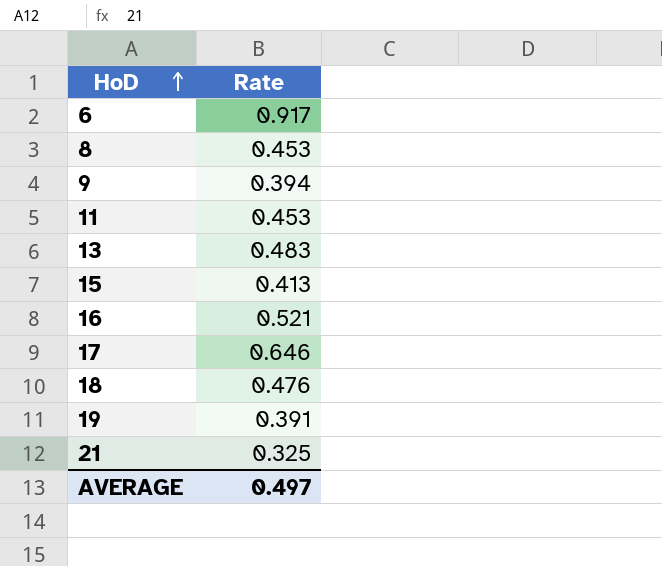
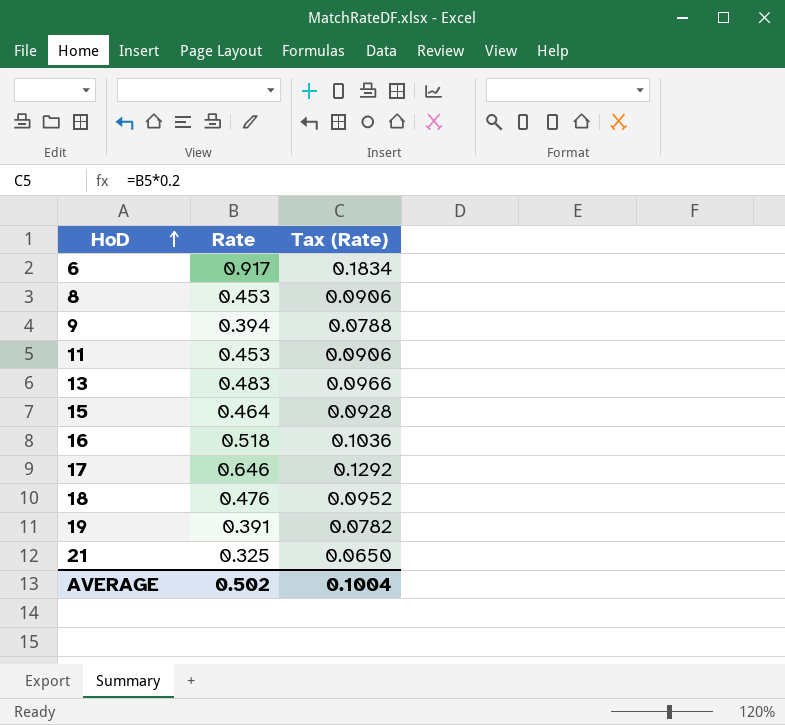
column Tax (Rate) | formula: none -> [Rate] * 0.2
15 | Rate: 0.413 -> 0.464
16 | Rate: 0.521 -> 0.518
AVERAGE | Rate: 0.497 -> 0.502

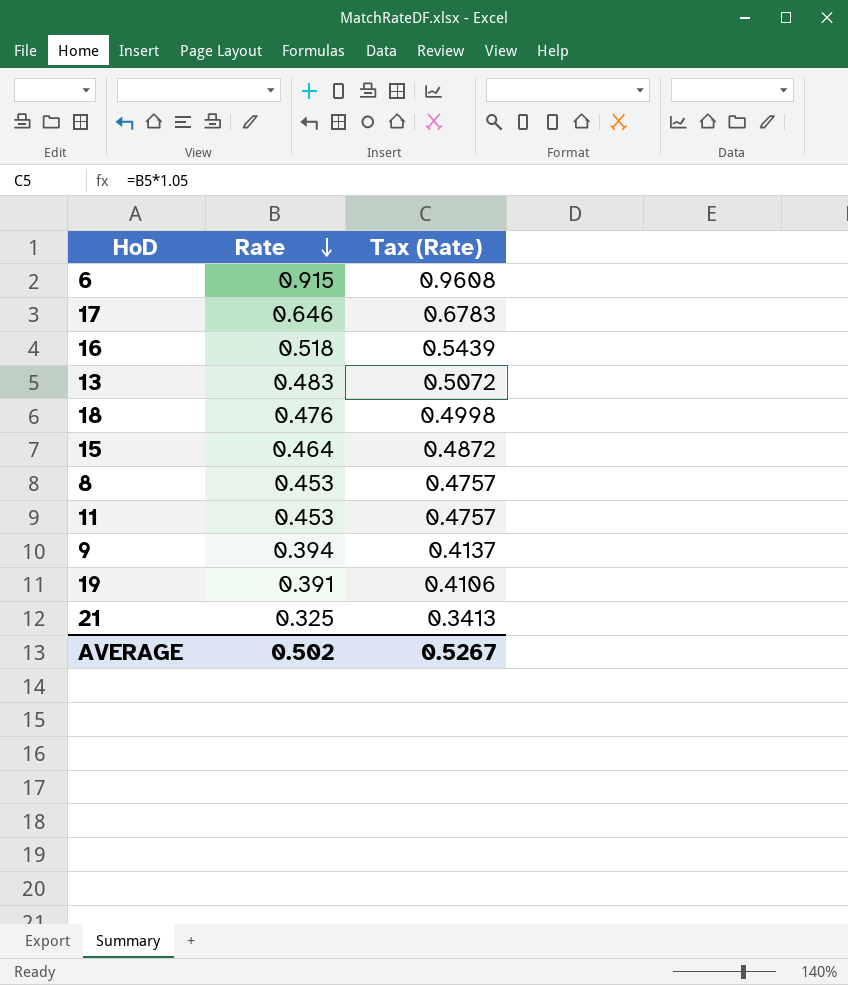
row order: HoD ascending -> Rate descending
column Tax (Rate) | formula: [Rate] * 0.2 -> [Rate] * 1.05
6 | Rate: 0.917 -> 0.915
AVERAGE | Tax (Rate): 0.1004 -> 0.5267

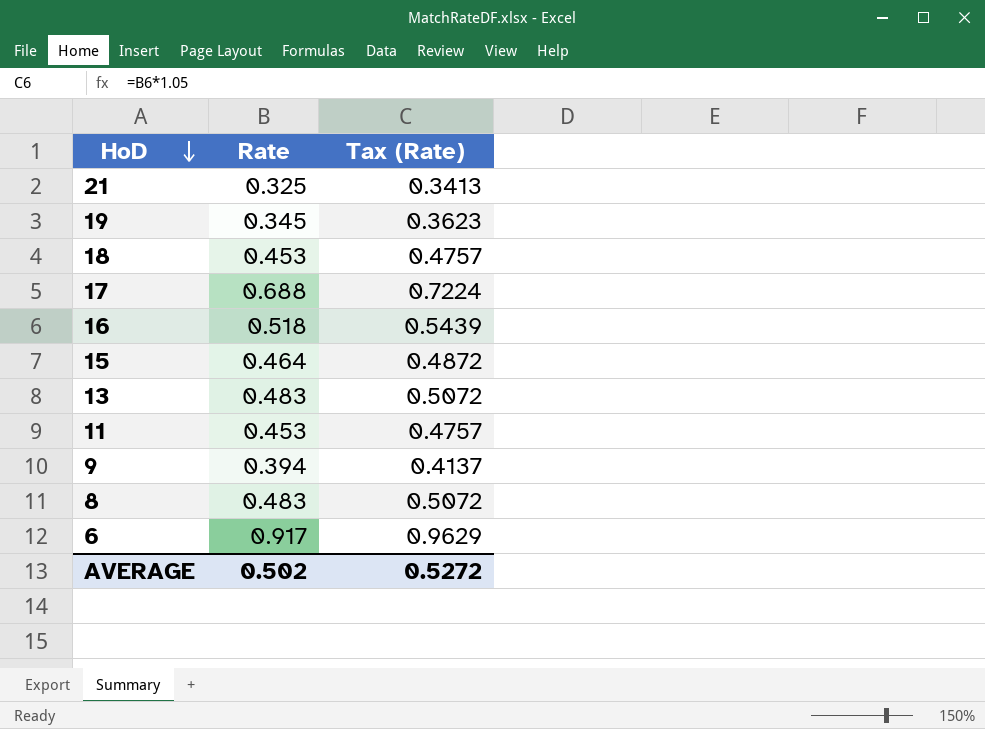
row order: Rate descending -> HoD descending
19 | Rate: 0.391 -> 0.345
19 | Tax (Rate): 0.4106 -> 0.3623
18 | Rate: 0.476 -> 0.453
18 | Tax (Rate): 0.4998 -> 0.4757
17 | Rate: 0.646 -> 0.688
17 | Tax (Rate): 0.6783 -> 0.7224
8 | Rate: 0.453 -> 0.483
8 | Tax (Rate): 0.4757 -> 0.5072
6 | Rate: 0.915 -> 0.917
6 | Tax (Rate): 0.9608 -> 0.9629
AVERAGE | Tax (Rate): 0.5267 -> 0.5272

